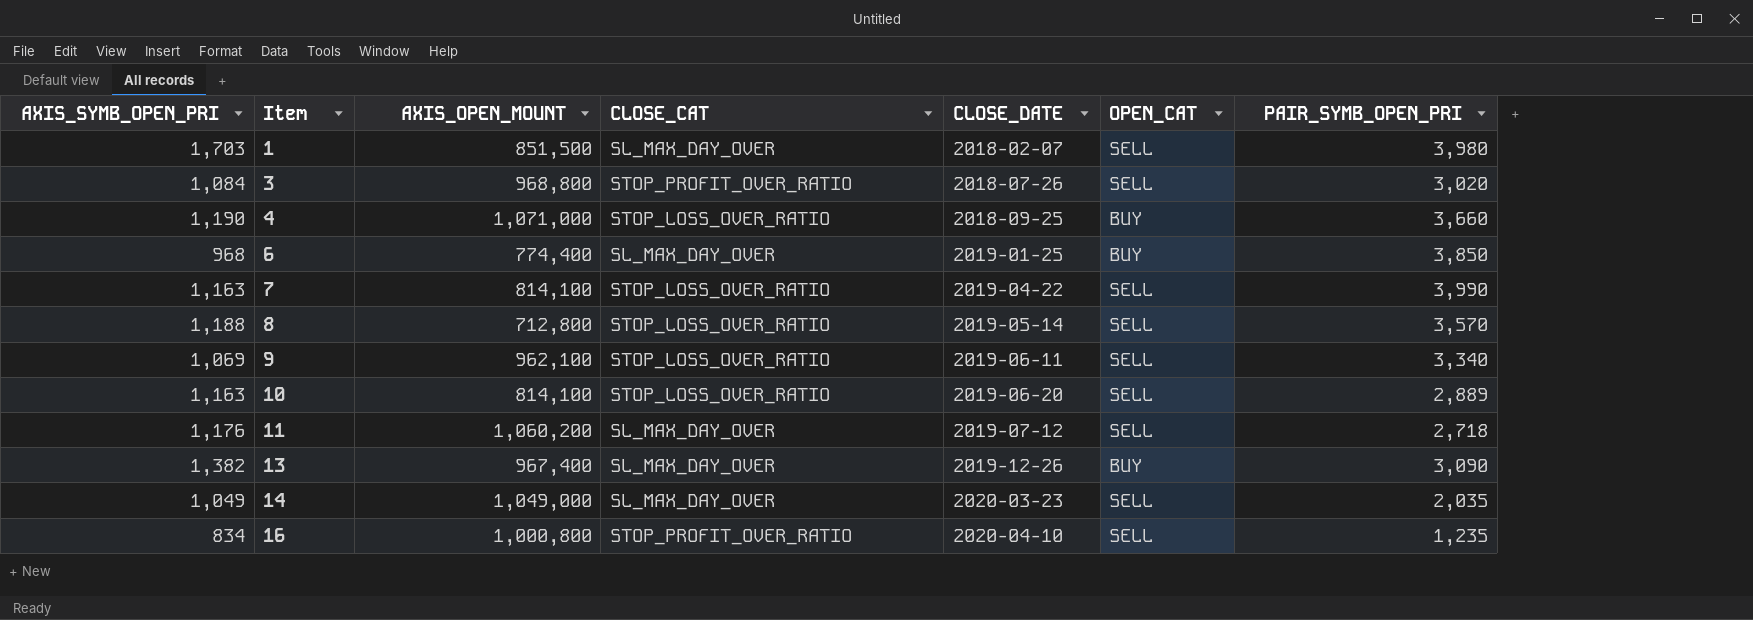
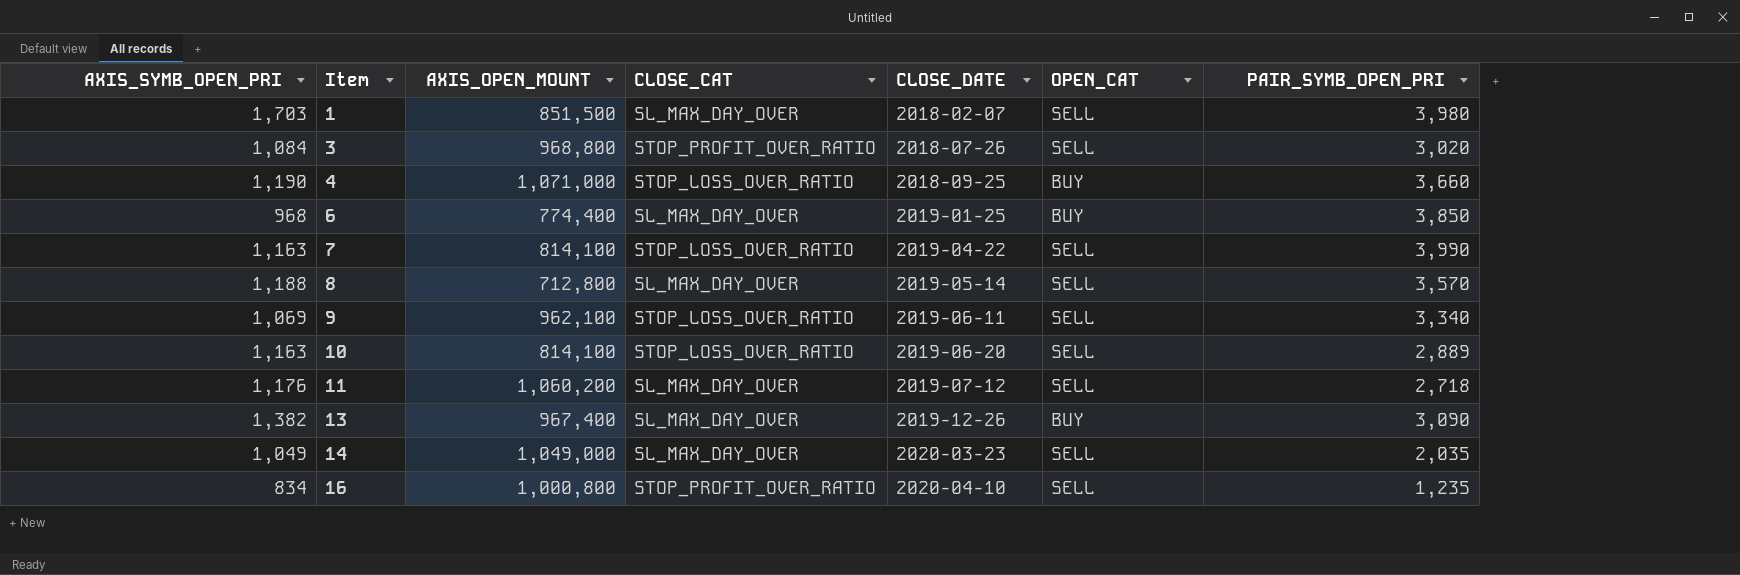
8 | CLOSE_CAT: STOP_LOSS_OVER_RATIO -> SL_MAX_DAY_OVER

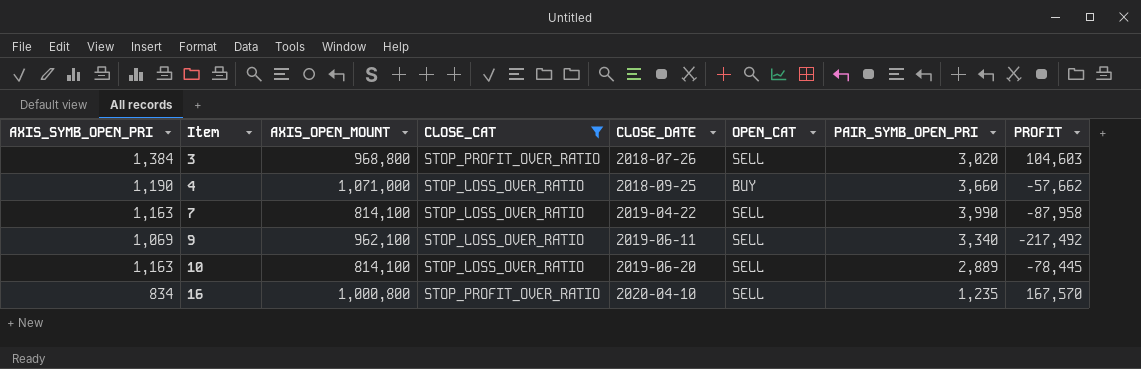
filter: none -> CLOSE_CAT != SL_MAX_DAY_OVER
column PROFIT | position: none -> 8
3 | AXIS_SYMB_OPEN_PRI: 1,084 -> 1,384

